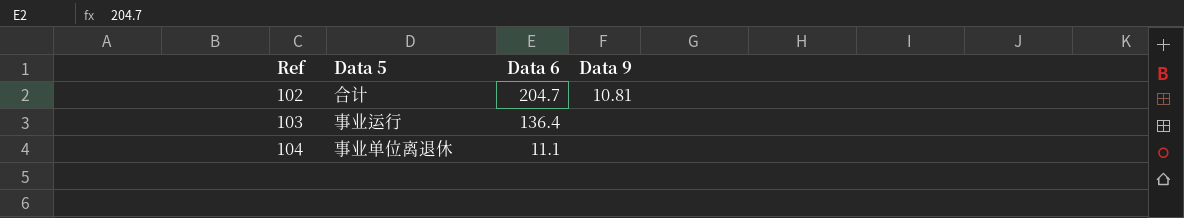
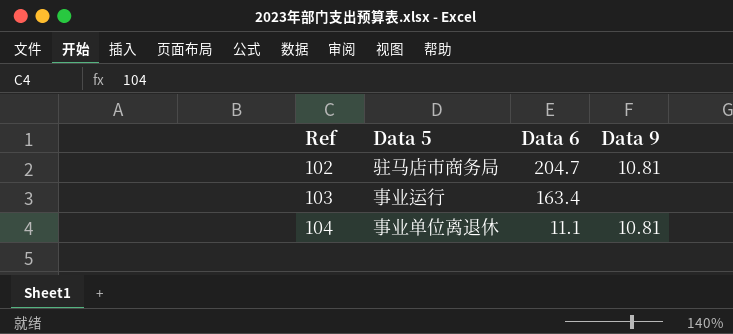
102 | Data 5: 合计 -> 驻马店市商务局
103 | Data 6: 136.4 -> 163.4
104 | Data 9: none -> 10.81

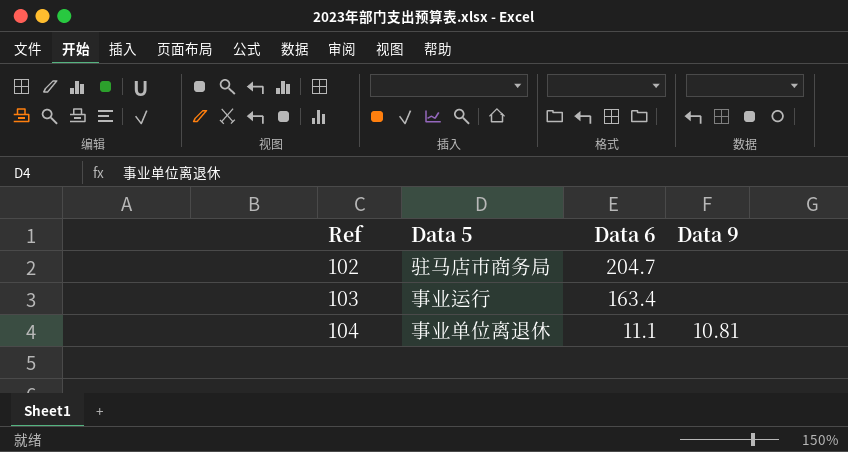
102 | Data 9: 10.81 -> none

